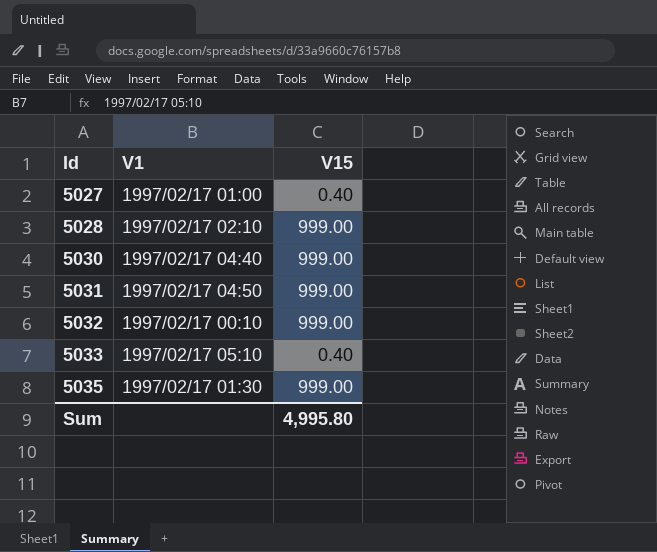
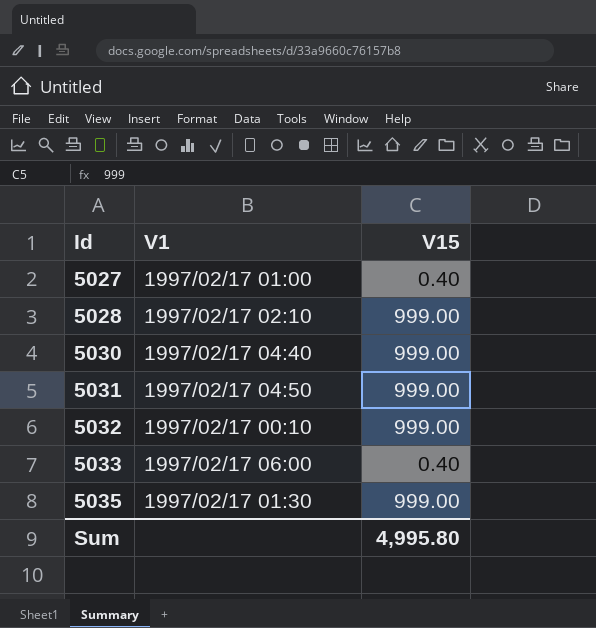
5033 | V1: 1997/02/17 05:10 -> 1997/02/17 06:00

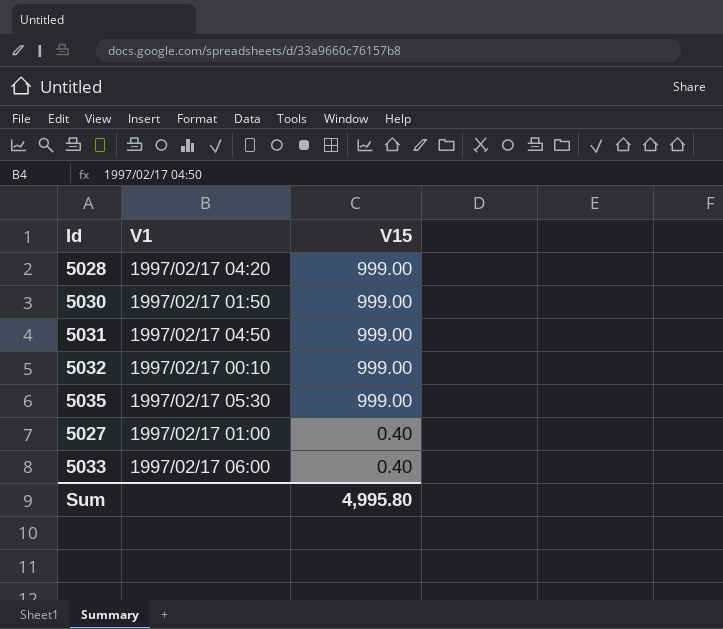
row order: Id ascending -> V15 descending
5028 | V1: 1997/02/17 02:10 -> 1997/02/17 04:20
5030 | V1: 1997/02/17 04:40 -> 1997/02/17 01:50
5035 | V1: 1997/02/17 01:30 -> 1997/02/17 05:30

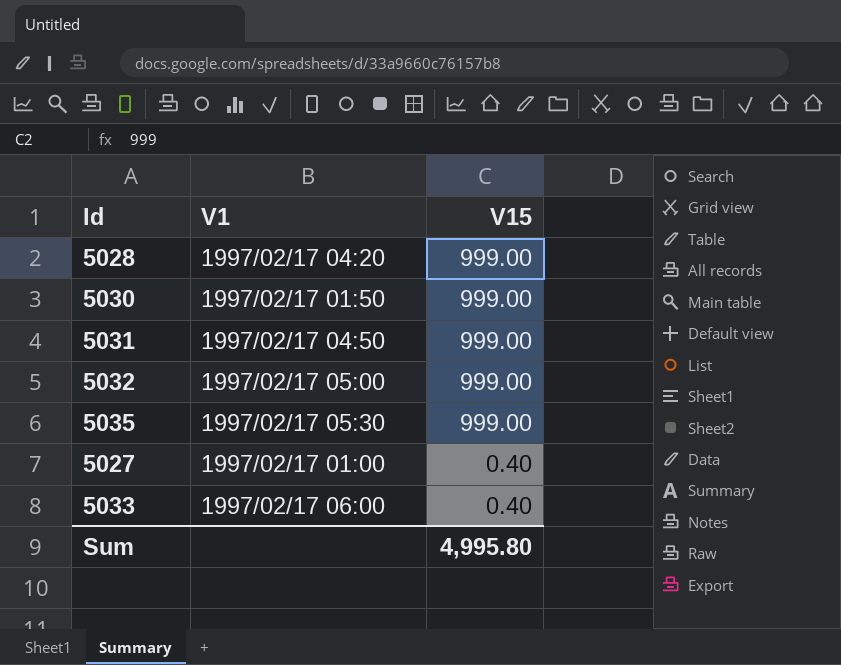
5032 | V1: 1997/02/17 00:10 -> 1997/02/17 05:00

